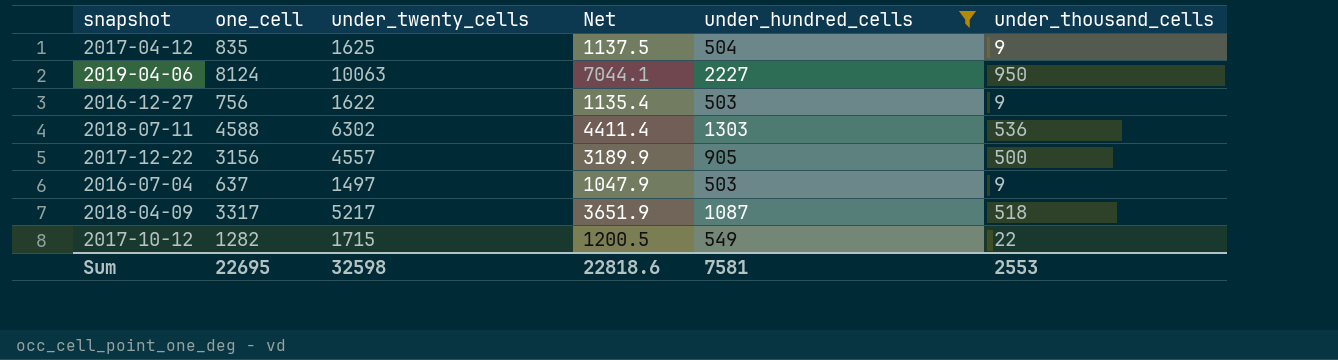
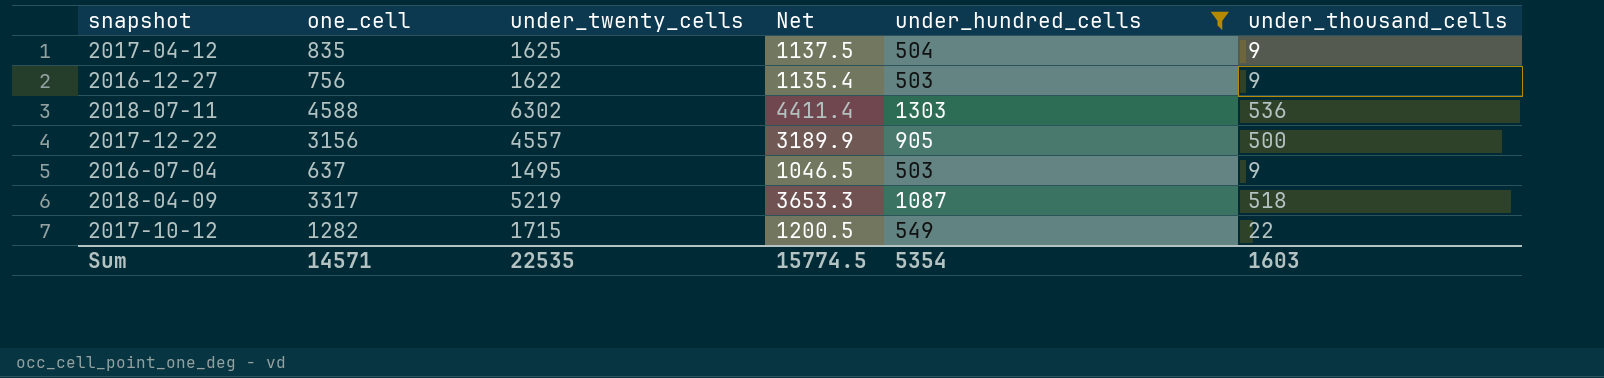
row 2019-04-06: 8124 | 10063 | 7044.1 | 2227 | 950 -> none
2016-07-04 | under_twenty_cells: 1497 -> 1495
2016-07-04 | Net: 1047.9 -> 1046.5
2018-04-09 | under_twenty_cells: 5217 -> 5219
2018-04-09 | Net: 3651.9 -> 3653.3
Sum | one_cell: 22695 -> 14571
Sum | under_twenty_cells: 32598 -> 22535
Sum | Net: 22818.6 -> 15774.5
Sum | under_hundred_cells: 7581 -> 5354
Sum | under_thousand_cells: 2553 -> 1603

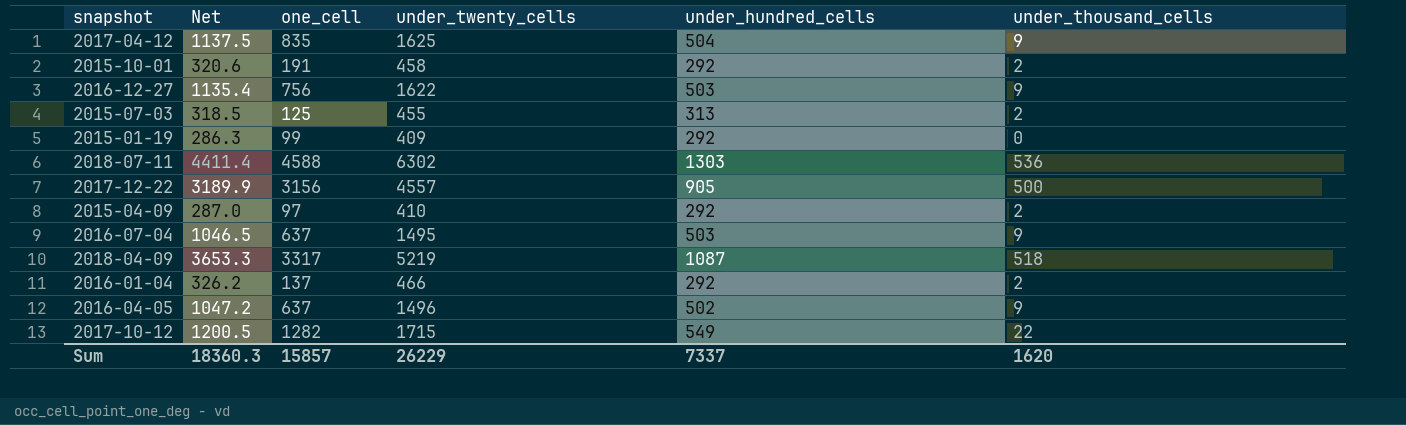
filter: under_hundred_cells >= 503 -> none
column Net | position: 4 -> 2
Sum | Net: 15774.5 -> 18360.3
Sum | one_cell: 14571 -> 15857
Sum | under_twenty_cells: 22535 -> 26229
Sum | under_hundred_cells: 5354 -> 7337
Sum | under_thousand_cells: 1603 -> 1620

